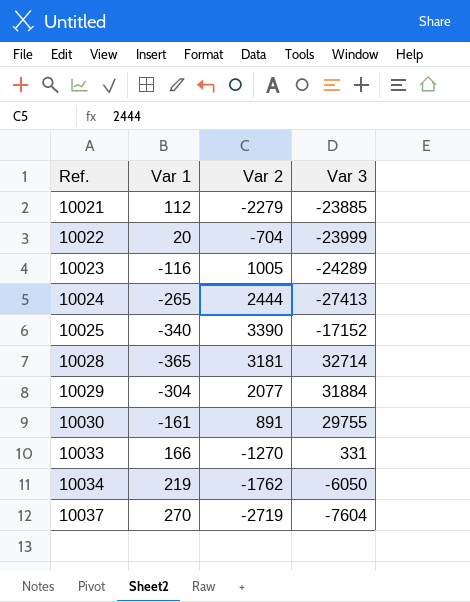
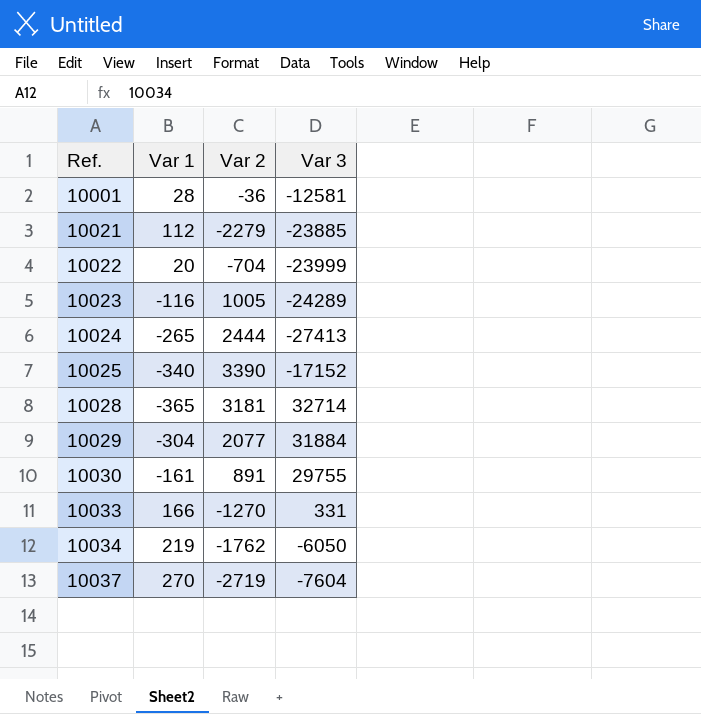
row 10001: none -> 28 | -36 | -12581

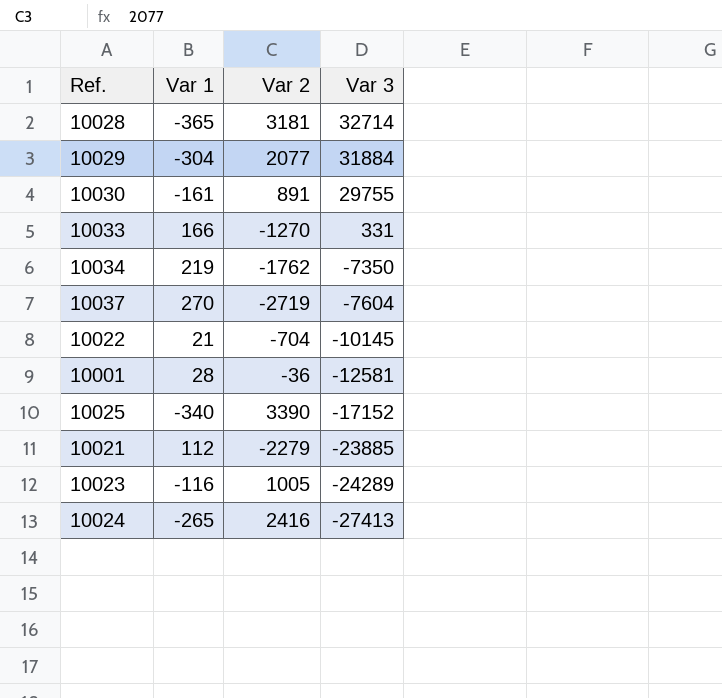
row order: Ref. ascending -> Var 3 descending
10034 | Var 3: -6050 -> -7350
10022 | Var 1: 20 -> 21
10022 | Var 3: -23999 -> -10145
10024 | Var 2: 2444 -> 2416

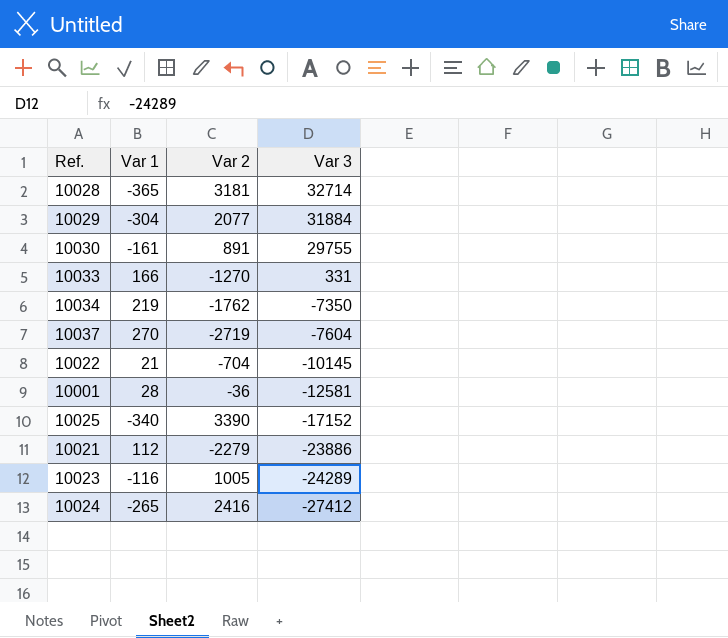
10021 | Var 3: -23885 -> -23886
10024 | Var 3: -27413 -> -27412

